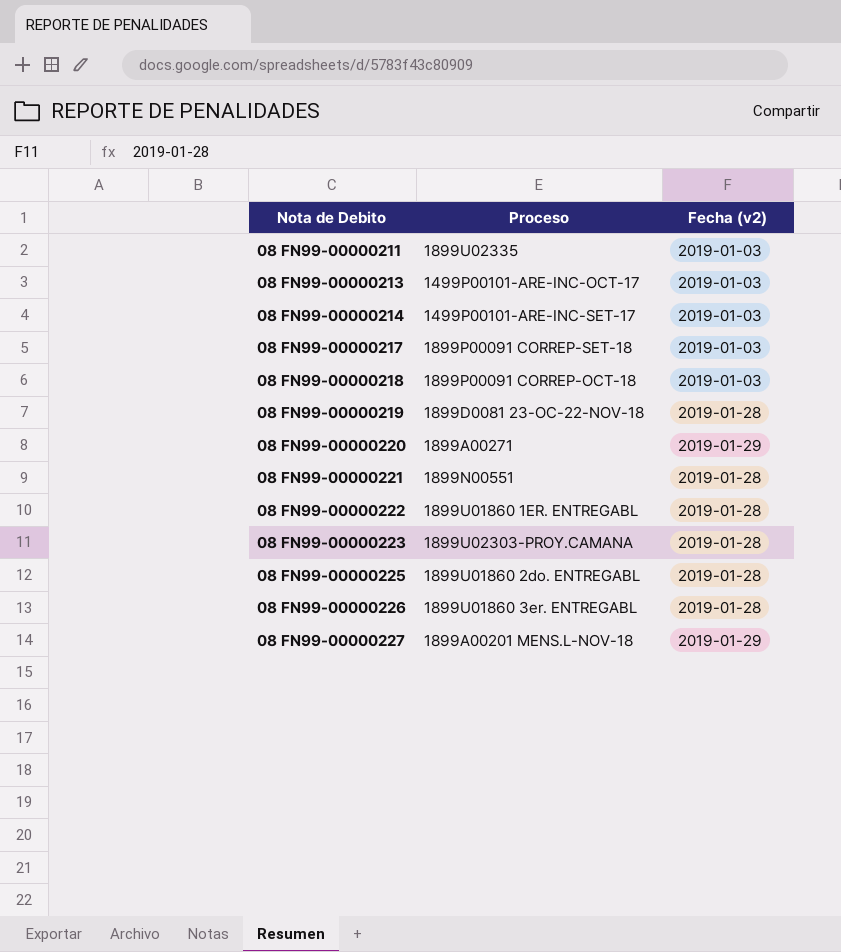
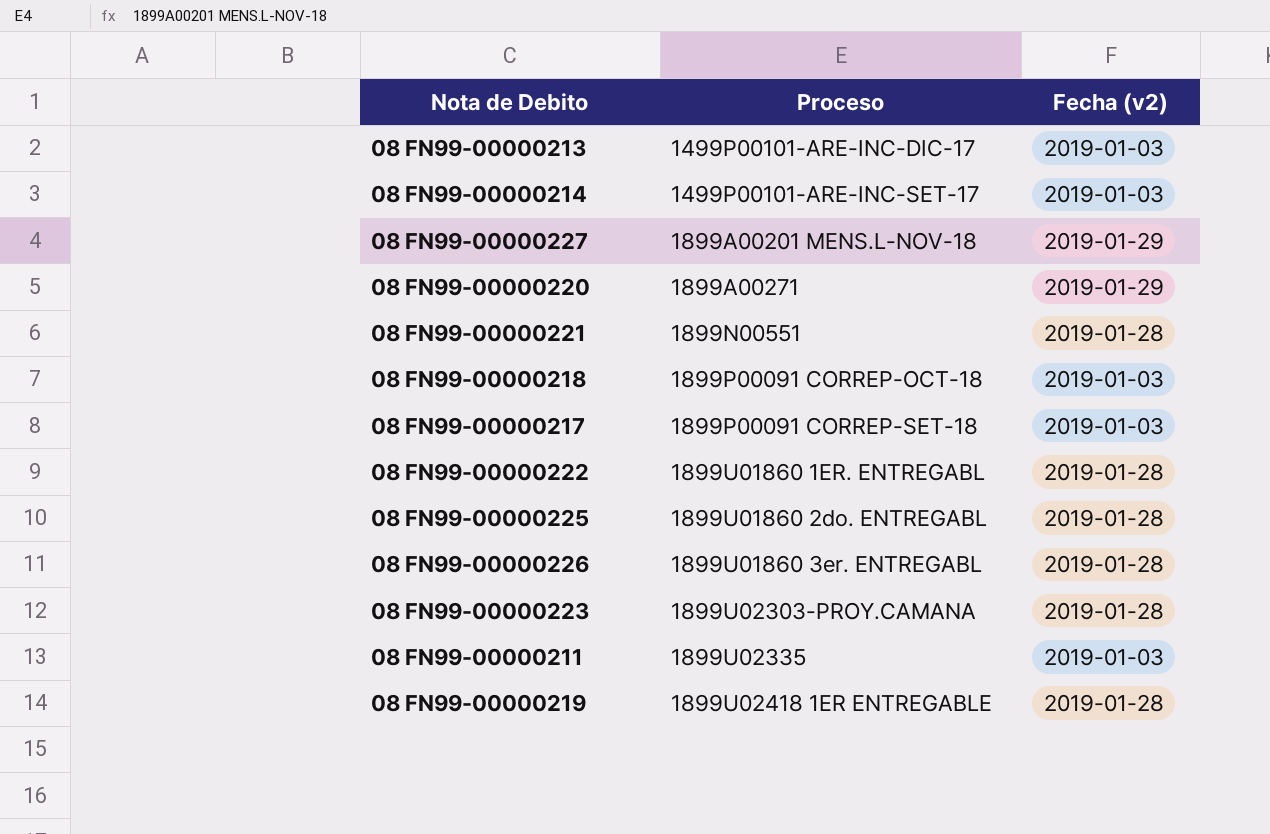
row order: Nota de Debito ascending -> Proceso ascending
08 FN99-00000213 | Proceso: 1499P00101-ARE-INC-OCT-17 -> 1499P00101-ARE-INC-DIC-17
08 FN99-00000219 | Proceso: 1899D0081 23-OC-22-NOV-18 -> 1899U02418 1ER ENTREGABLE

